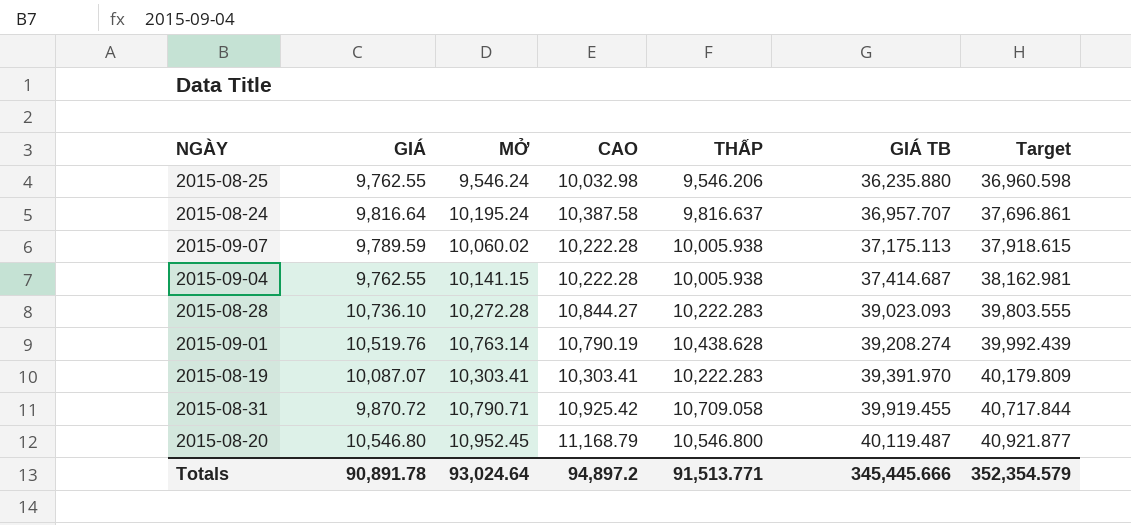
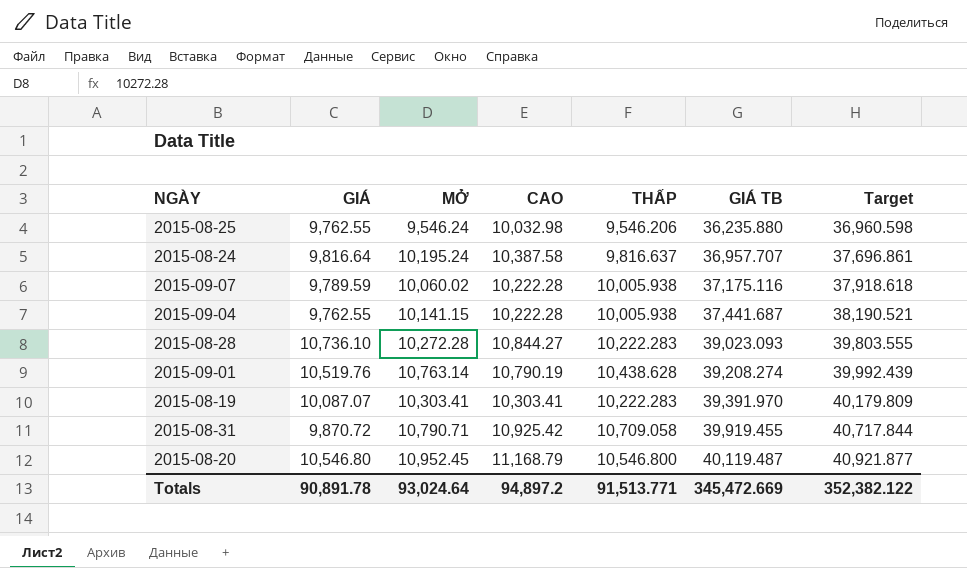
2015-09-07 | GIÁ TB: 37,175.113 -> 37,175.116
2015-09-07 | Target: 37,918.615 -> 37,918.618
2015-09-04 | GIÁ TB: 37,414.687 -> 37,441.687
2015-09-04 | Target: 38,162.981 -> 38,190.521
Totals | GIÁ TB: 345,445.666 -> 345,472.669
Totals | Target: 352,354.579 -> 352,382.122

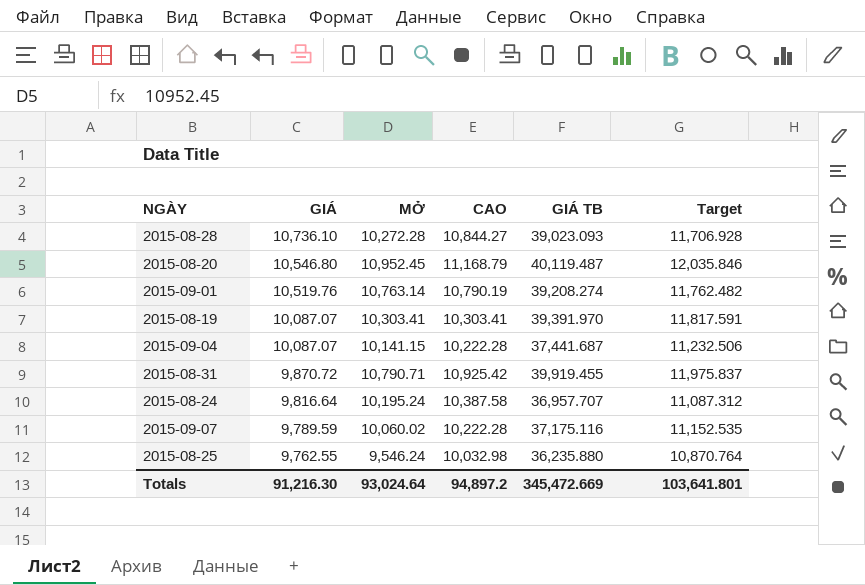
row order: GIÁ TB ascending -> GIÁ descending
column THẤP | position: 5 -> none
column Target | formula: [GIÁ TB] * 1.02 -> [GIÁ TB] * 0.3
2015-09-04 | GIÁ: 9,762.55 -> 10,087.07
Totals | GIÁ: 90,891.78 -> 91,216.30
Totals | Target: 352,382.122 -> 103,641.801

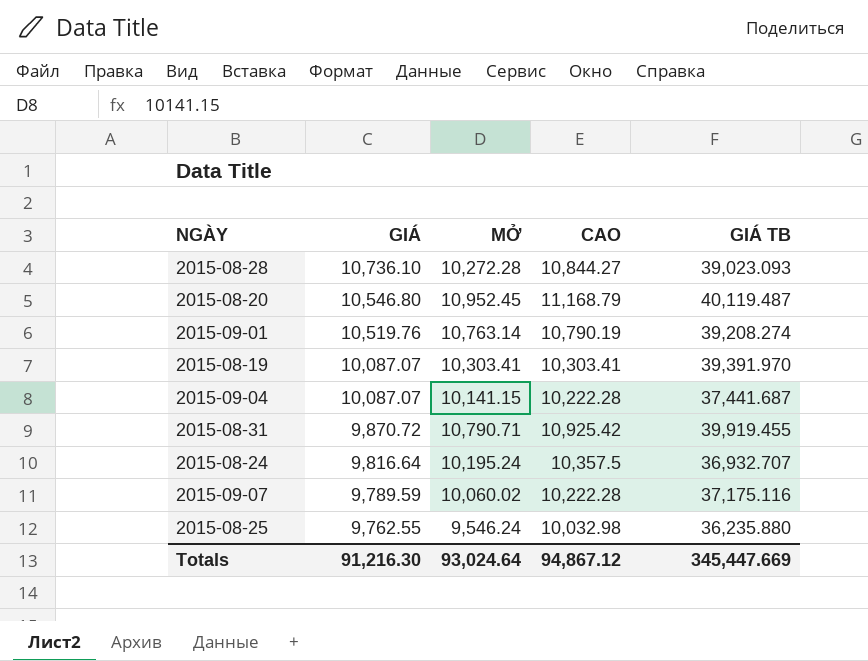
column Target | formula: [GIÁ TB] * 0.3 -> none
2015-08-24 | CAO: 10,387.58 -> 10,357.5
2015-08-24 | GIÁ TB: 36,957.707 -> 36,932.707
Totals | CAO: 94,897.2 -> 94,867.12
Totals | GIÁ TB: 345,472.669 -> 345,447.669

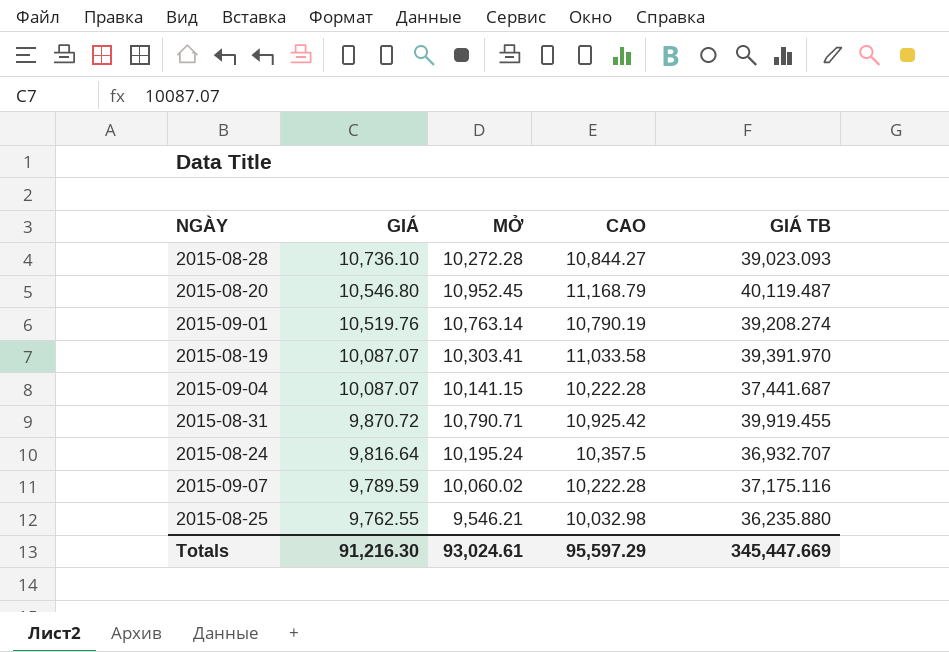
2015-08-19 | CAO: 10,303.41 -> 11,033.58
2015-08-25 | MỞ: 9,546.24 -> 9,546.21
Totals | MỞ: 93,024.64 -> 93,024.61
Totals | CAO: 94,867.12 -> 95,597.29

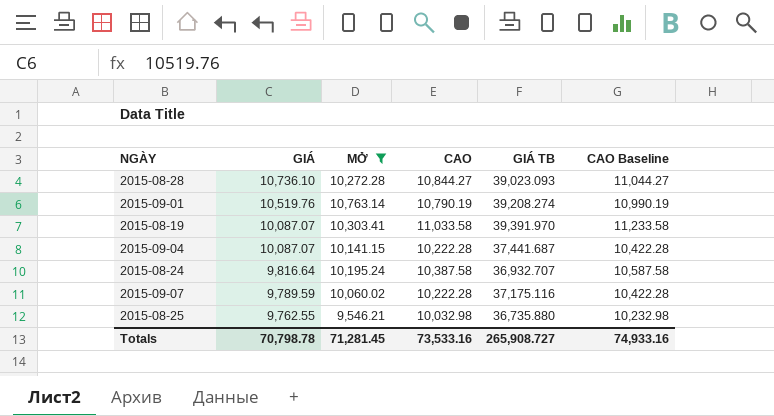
filter: none -> MỞ <= 10,763.14
column CAO Baseline | formula: none -> [CAO] + 200
2015-08-24 | CAO: 10,357.5 -> 10,387.58
2015-08-25 | GIÁ TB: 36,235.880 -> 36,735.880
Totals | GIÁ: 91,216.30 -> 70,798.78
Totals | MỞ: 93,024.61 -> 71,281.45
Totals | CAO: 95,597.29 -> 73,533.16
Totals | GIÁ TB: 345,447.669 -> 265,908.727

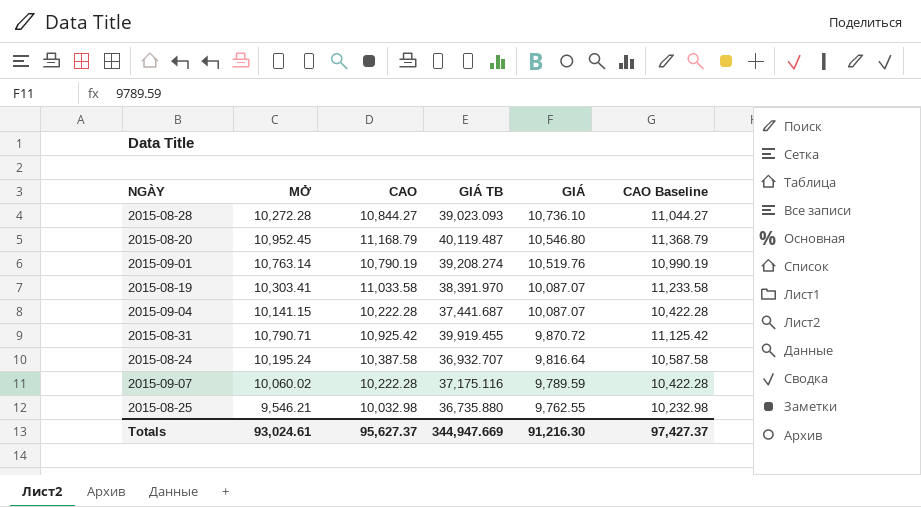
filter: MỞ <= 10,763.14 -> none
column GIÁ | position: 2 -> 5
2015-08-19 | GIÁ TB: 39,391.970 -> 38,391.970
Totals | MỞ: 71,281.45 -> 93,024.61
Totals | CAO: 73,533.16 -> 95,627.37
Totals | GIÁ TB: 265,908.727 -> 344,947.669
Totals | GIÁ: 70,798.78 -> 91,216.30
Totals | CAO Baseline: 74,933.16 -> 97,427.37

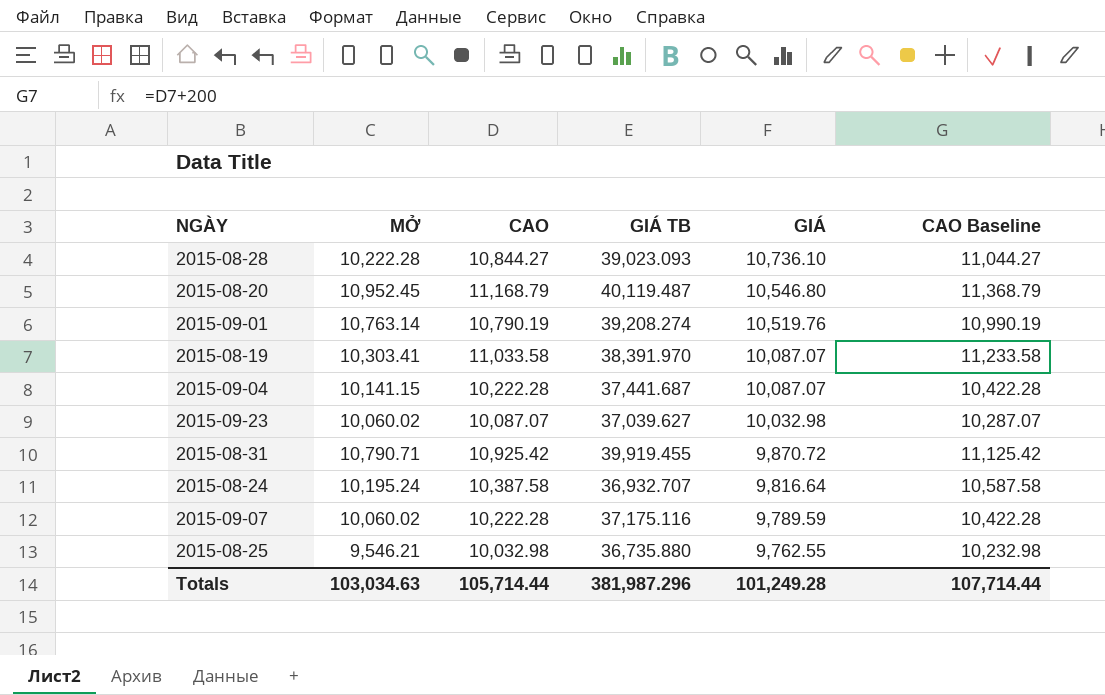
2015-08-28 | MỞ: 10,272.28 -> 10,222.28
row 2015-09-23: none -> 10,060.02 | 10,087.07 | 37,039.627 | 10,032.98 | 10,287.07
Totals | MỞ: 93,024.61 -> 103,034.63
Totals | CAO: 95,627.37 -> 105,714.44
Totals | GIÁ TB: 344,947.669 -> 381,987.296
Totals | GIÁ: 91,216.30 -> 101,249.28
Totals | CAO Baseline: 97,427.37 -> 107,714.44

